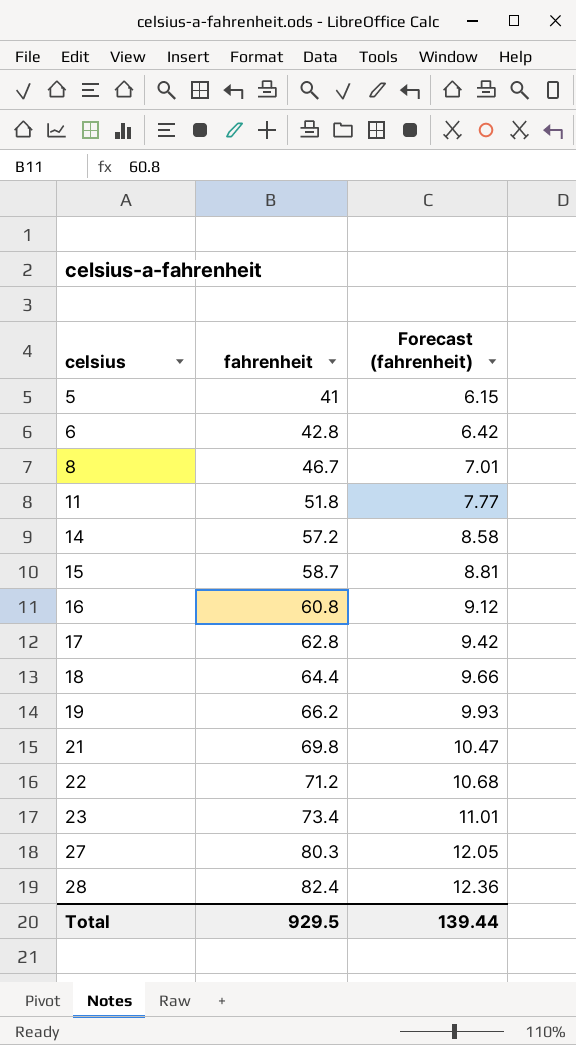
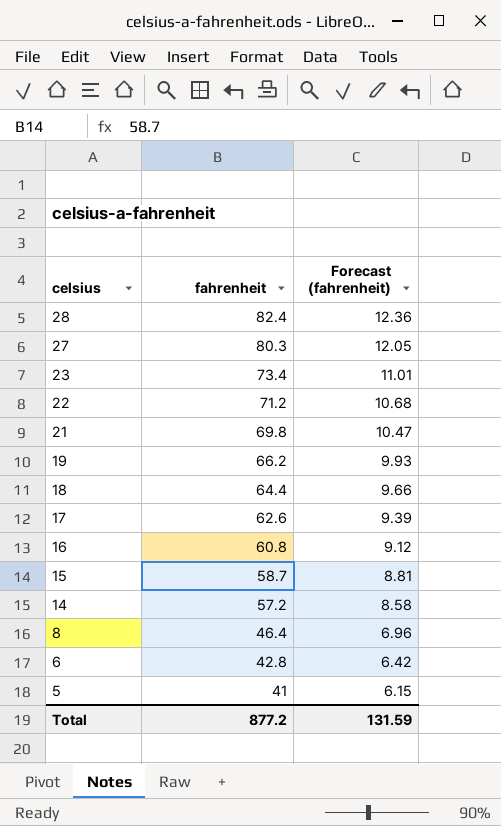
row order: celsius ascending -> celsius descending
row 11: 51.8 | 7.77 -> none
17 | fahrenheit: 62.8 -> 62.6
17 | Forecast (fahrenheit): 9.42 -> 9.39
8 | fahrenheit: 46.7 -> 46.4
8 | Forecast (fahrenheit): 7.01 -> 6.96
Total | fahrenheit: 929.5 -> 877.2
Total | Forecast (fahrenheit): 139.44 -> 131.59

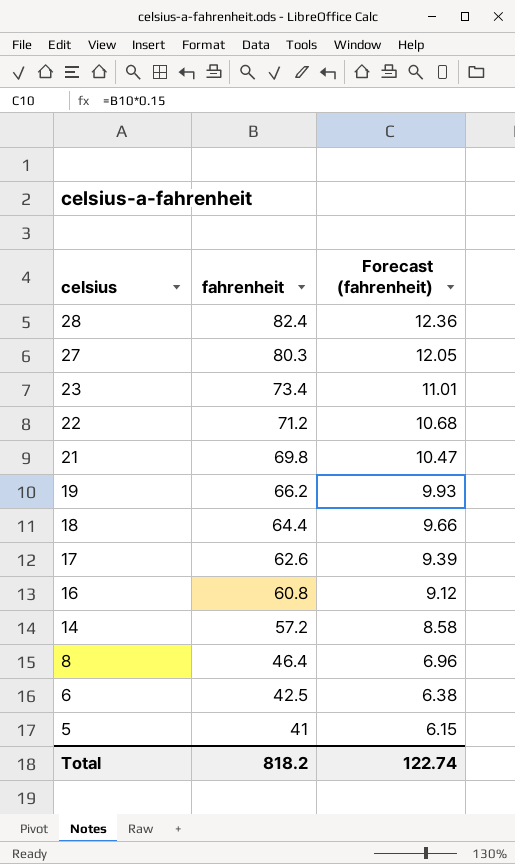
row 15: 58.7 | 8.81 -> none
6 | fahrenheit: 42.8 -> 42.5
6 | Forecast (fahrenheit): 6.42 -> 6.38
Total | fahrenheit: 877.2 -> 818.2
Total | Forecast (fahrenheit): 131.59 -> 122.74

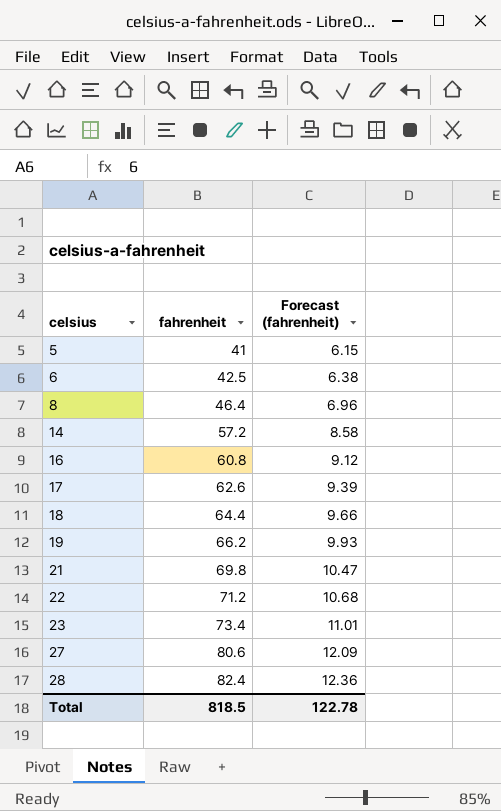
row order: celsius descending -> celsius ascending
27 | fahrenheit: 80.3 -> 80.6
27 | Forecast (fahrenheit): 12.05 -> 12.09
Total | fahrenheit: 818.2 -> 818.5
Total | Forecast (fahrenheit): 122.74 -> 122.78

